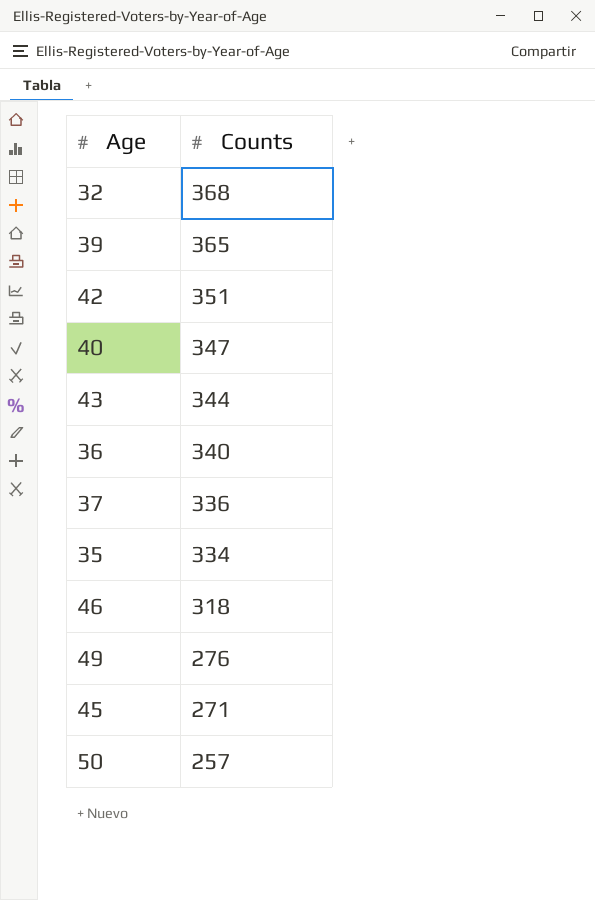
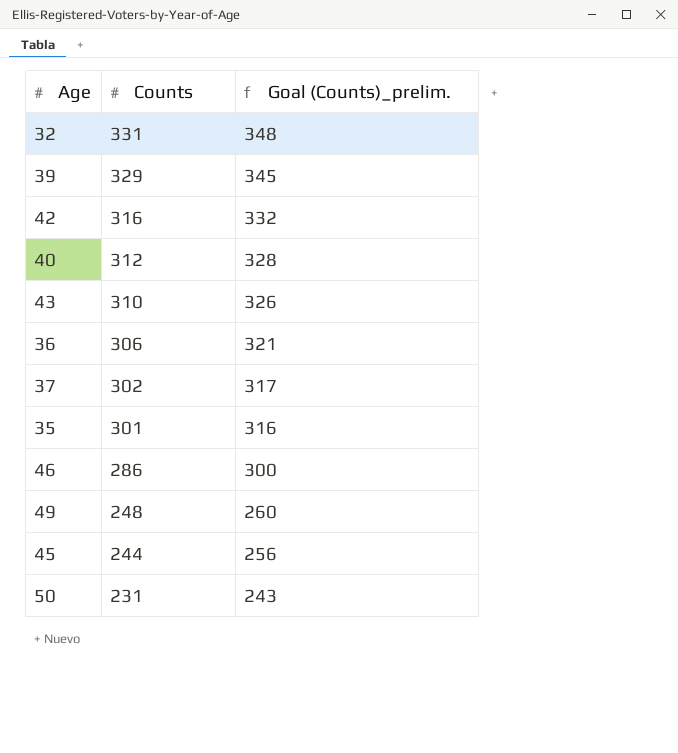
column Goal (Counts)_prelim. | formula: none -> [Counts] * 1.05
32 | Counts: 368 -> 331
39 | Counts: 365 -> 329
42 | Counts: 351 -> 316
40 | Counts: 347 -> 312
43 | Counts: 344 -> 310
36 | Counts: 340 -> 306
37 | Counts: 336 -> 302
35 | Counts: 334 -> 301
46 | Counts: 318 -> 286
49 | Counts: 276 -> 248
45 | Counts: 271 -> 244
50 | Counts: 257 -> 231

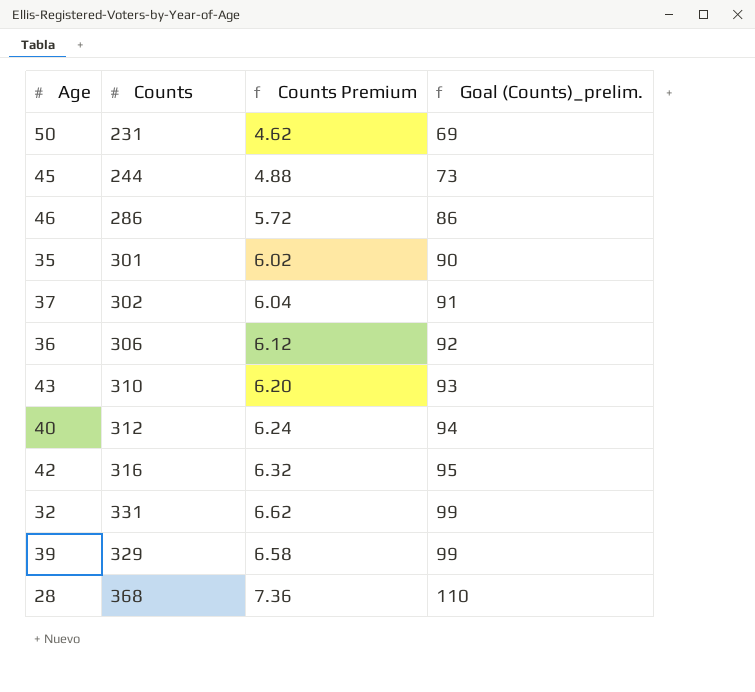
row order: Counts descending -> Goal (Counts)_prelim. ascending
column Counts Premium | formula: none -> [Counts] * 0.02
column Goal (Counts)_prelim. | formula: [Counts] * 1.05 -> [Counts] * 0.3
row 49: 248 | 260 -> none
row 28: none -> 368 | 7.36 | 110

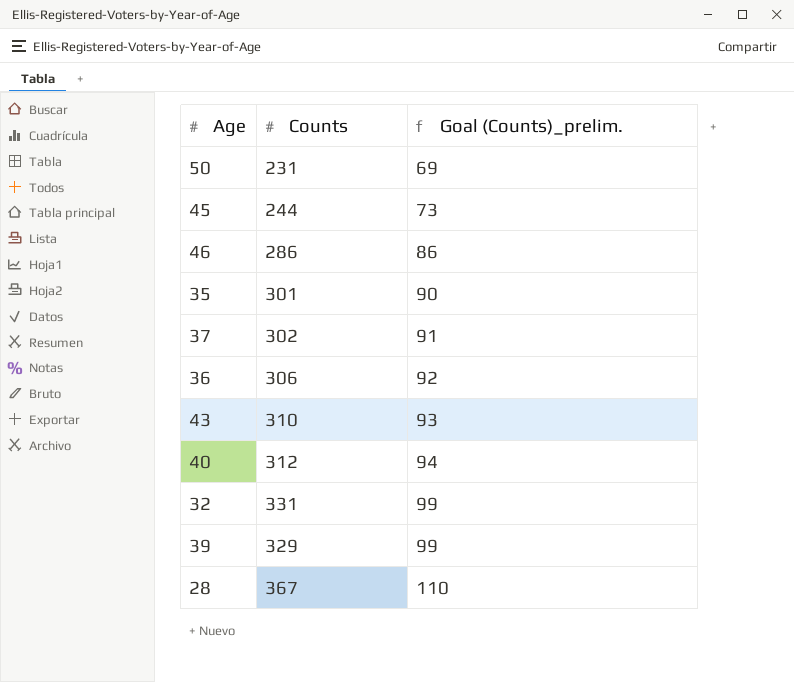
column Counts Premium | formula: [Counts] * 0.02 -> none
row 42: 316 | 6.32 | 95 -> none
28 | Counts: 368 -> 367

